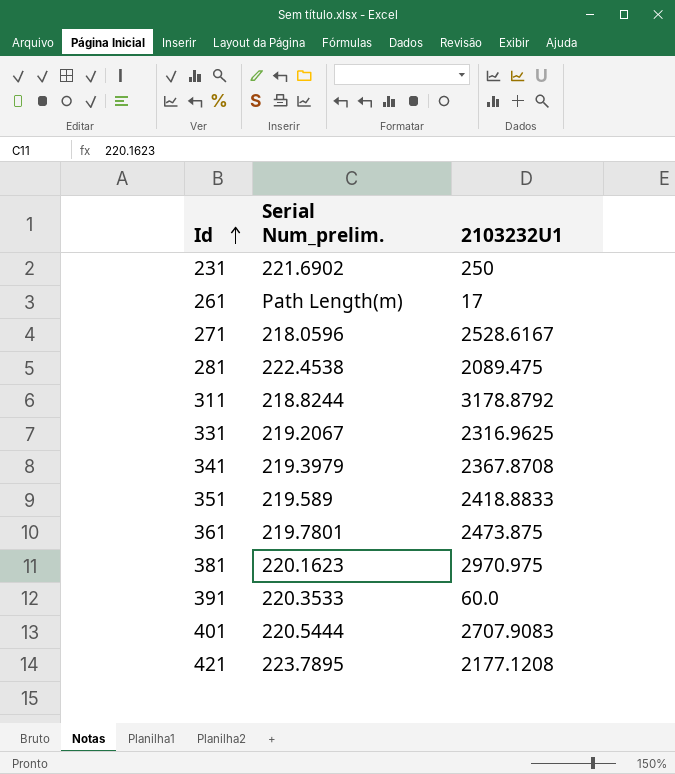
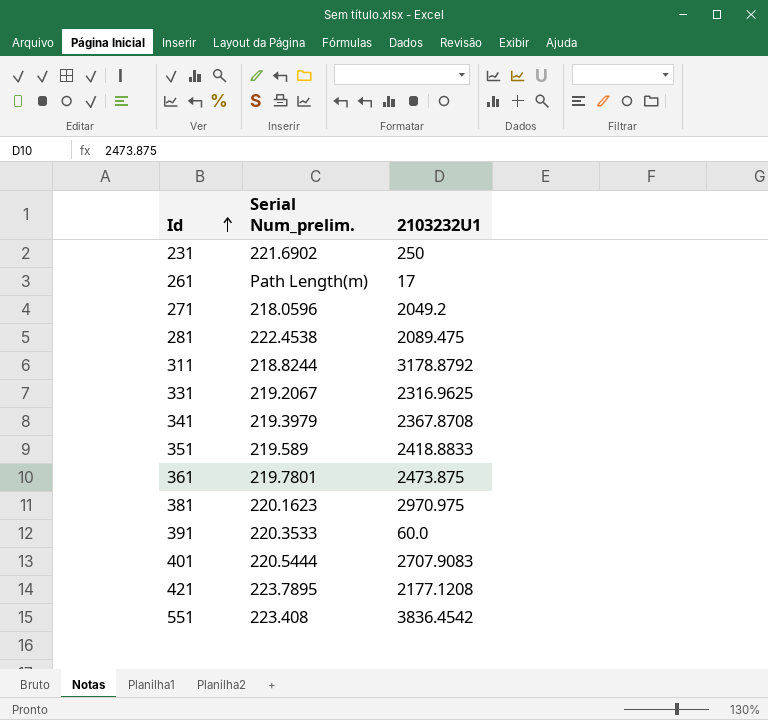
271 | 2103232U1: 2528.6167 -> 2049.2
row 551: none -> 223.408 | 3836.4542

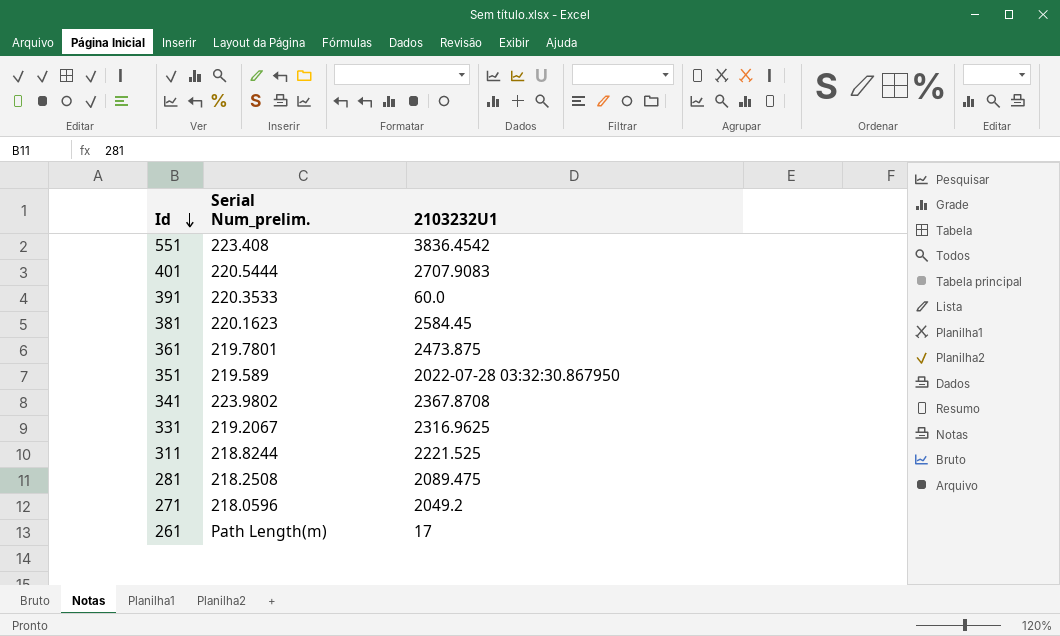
row order: Id ascending -> Id descending
row 231: 221.6902 | 250 -> none
row 421: 223.7895 | 2177.1208 -> none
381 | 2103232U1: 2970.975 -> 2584.45
351 | 2103232U1: 2418.8833 -> 2022-07-28 03:32:30.867950
341 | Serial Num_prelim.: 219.3979 -> 223.9802
311 | 2103232U1: 3178.8792 -> 2221.525
281 | Serial Num_prelim.: 222.4538 -> 218.2508

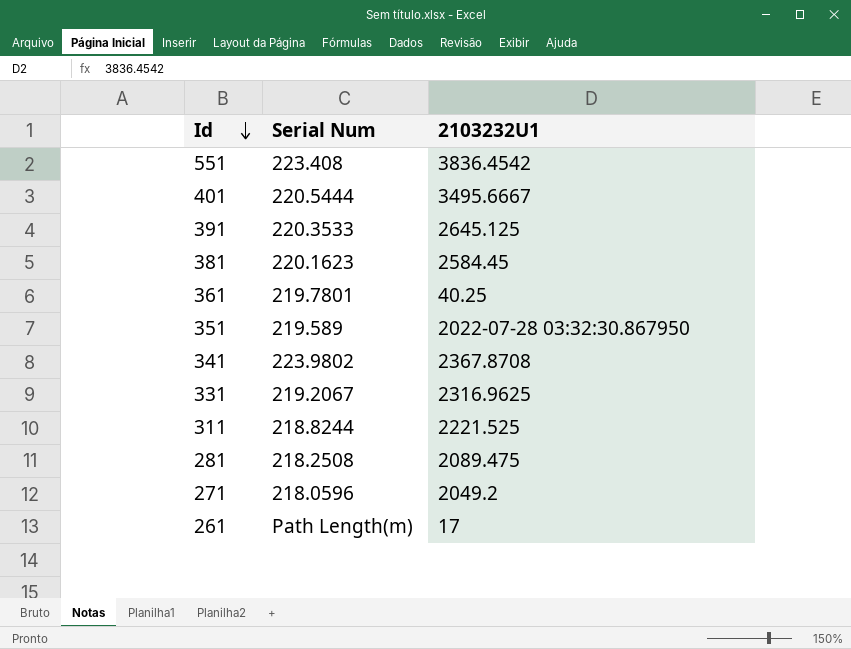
column name: Serial Num_prelim. -> Serial Num
401 | 2103232U1: 2707.9083 -> 3495.6667
391 | 2103232U1: 60.0 -> 2645.125
361 | 2103232U1: 2473.875 -> 40.25

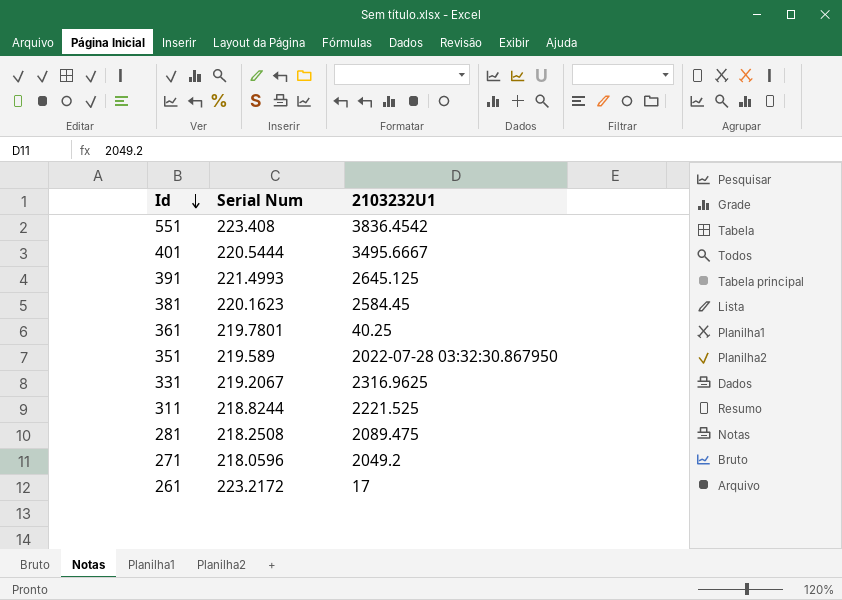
row 341: 223.9802 | 2367.8708 -> none
391 | Serial Num: 220.3533 -> 221.4993
261 | Serial Num: Path Length(m) -> 223.2172

